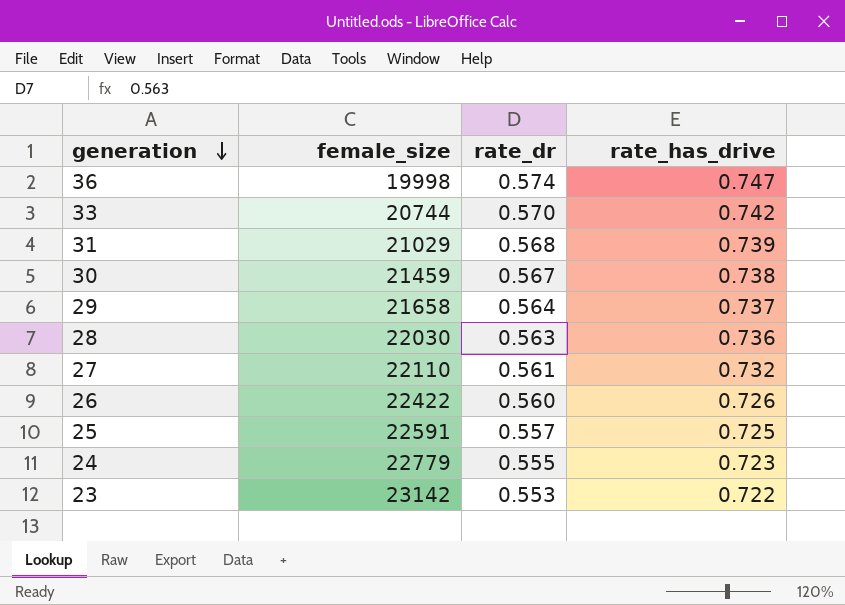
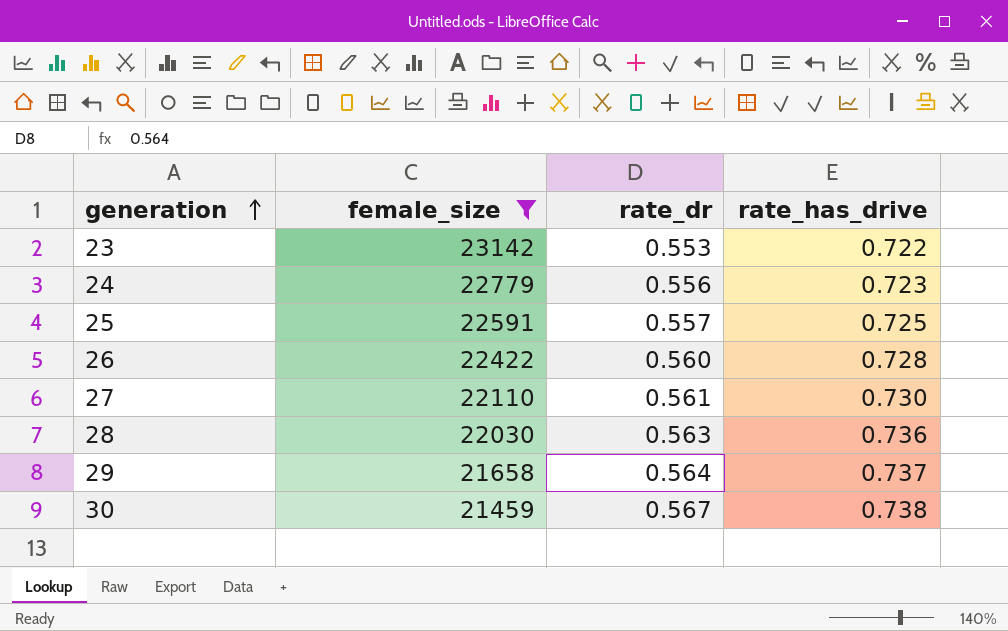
filter: none -> female_size >= 21459
row order: generation descending -> generation ascending
24 | rate_dr: 0.555 -> 0.556
26 | rate_has_drive: 0.726 -> 0.728
27 | rate_has_drive: 0.732 -> 0.730

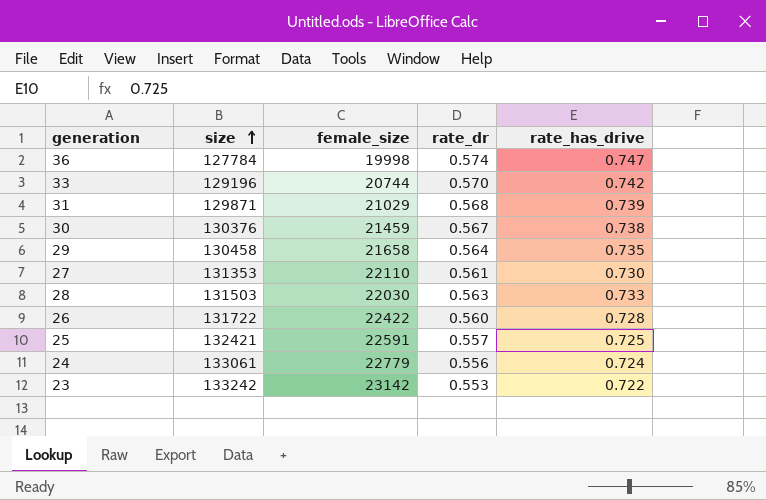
filter: female_size >= 21459 -> none
row order: generation ascending -> size ascending
column size | position: none -> 2
29 | rate_has_drive: 0.737 -> 0.735
28 | rate_has_drive: 0.736 -> 0.733
24 | rate_has_drive: 0.723 -> 0.724

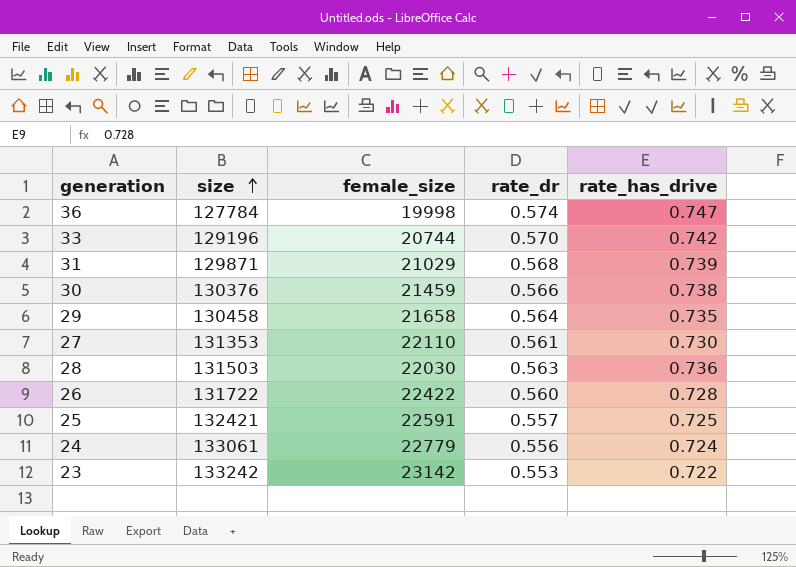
30 | rate_dr: 0.567 -> 0.566
28 | rate_has_drive: 0.733 -> 0.736

